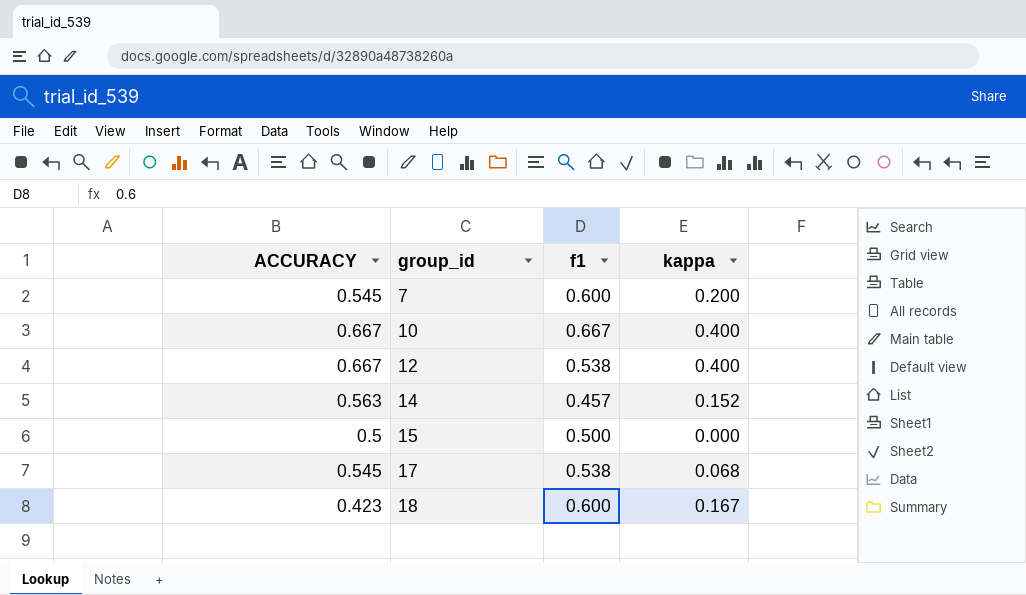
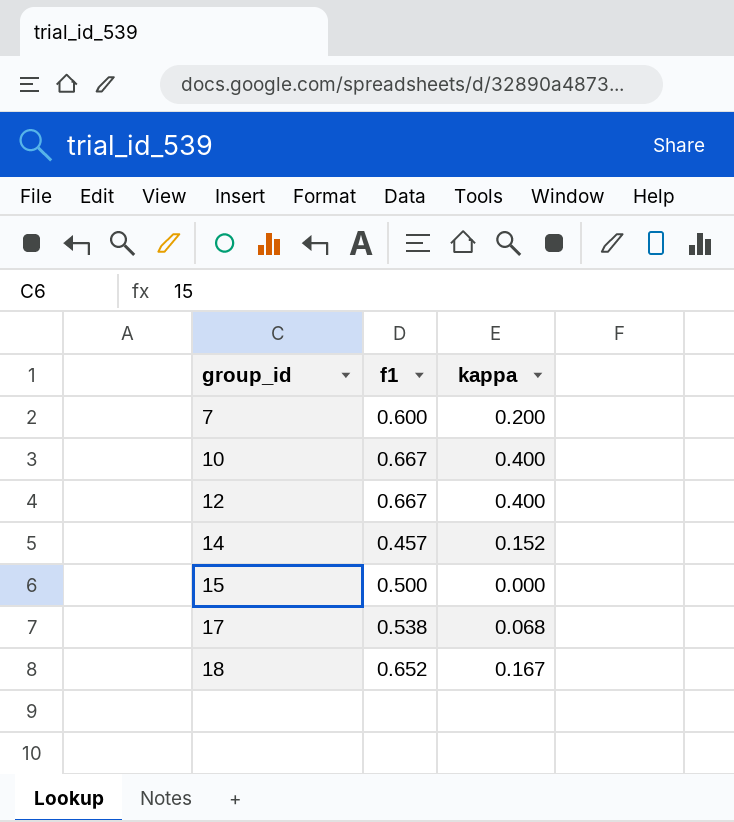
column ACCURACY | position: 1 -> none
12 | f1: 0.538 -> 0.667
18 | f1: 0.600 -> 0.652

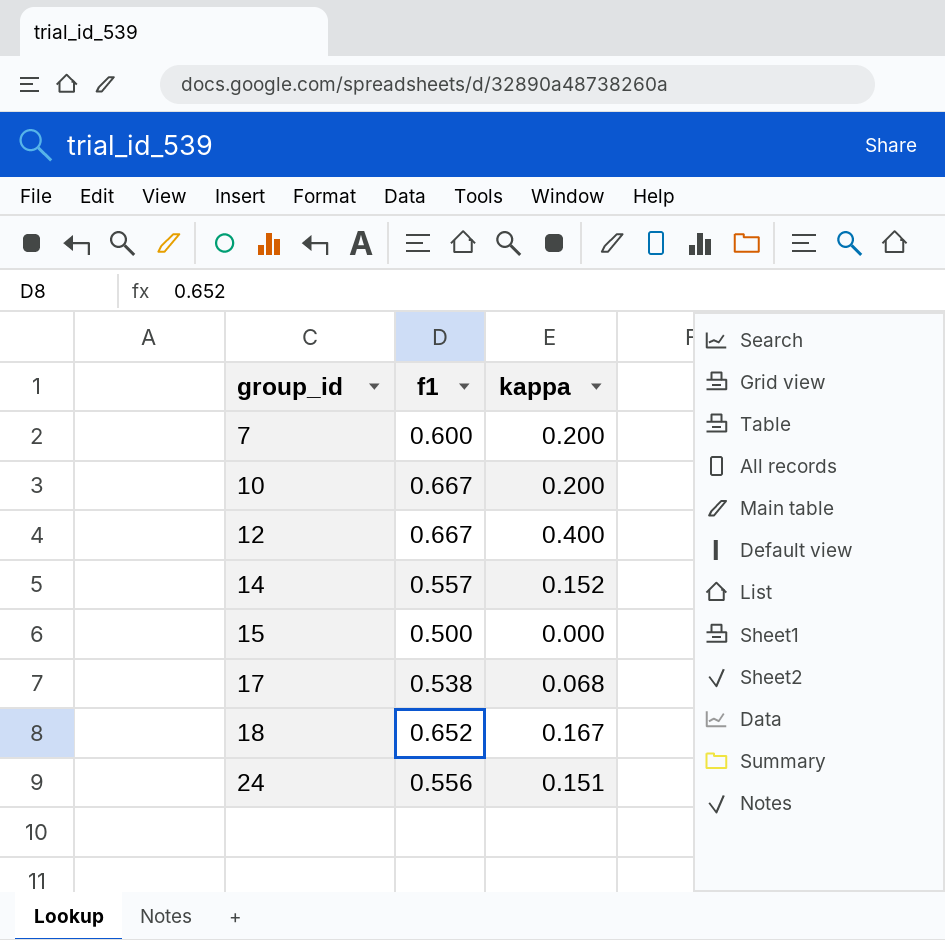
10 | kappa: 0.400 -> 0.200
14 | f1: 0.457 -> 0.557
row 24: none -> 0.556 | 0.151

